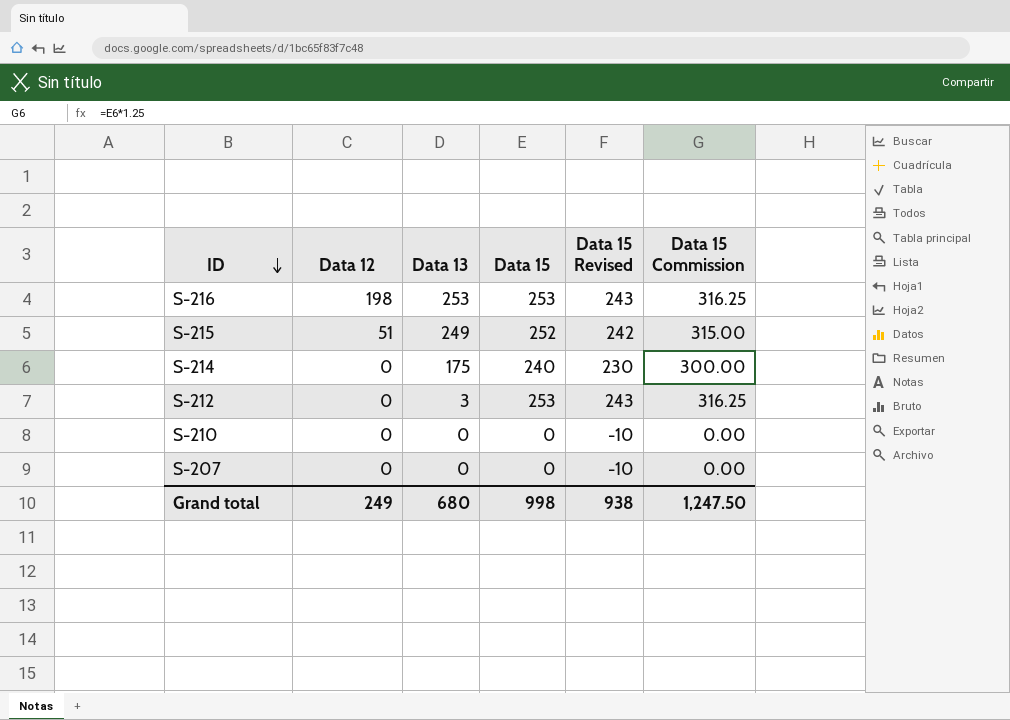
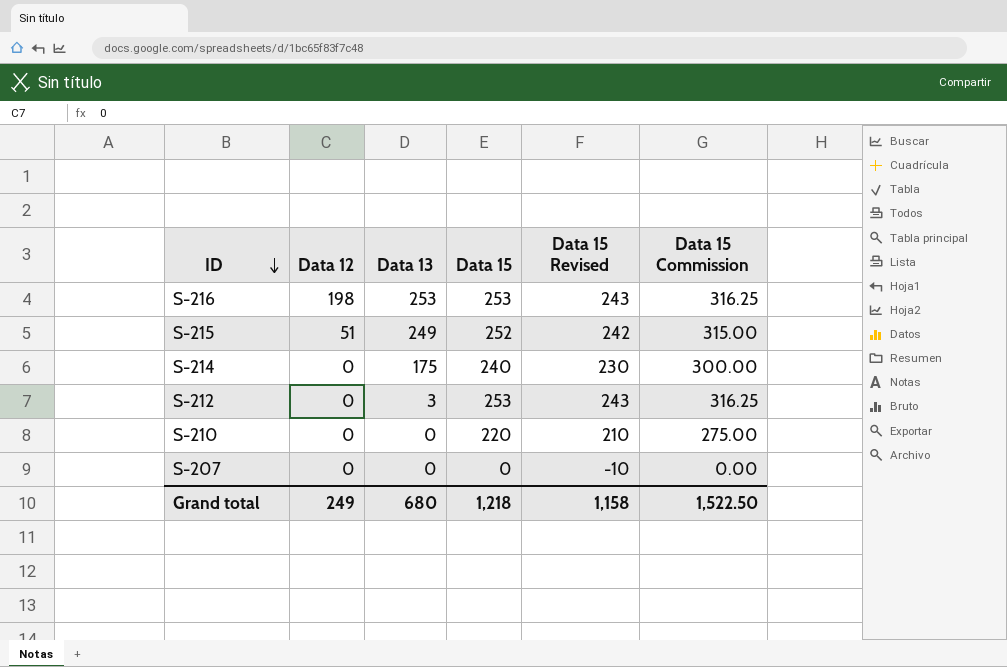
S-210 | Data 15: 0 -> 220
S-210 | Data 15 Revised: -10 -> 210
S-210 | Data 15 Commission: 0.00 -> 275.00
Grand total | Data 15: 998 -> 1,218
Grand total | Data 15 Revised: 938 -> 1,158
Grand total | Data 15 Commission: 1,247.50 -> 1,522.50

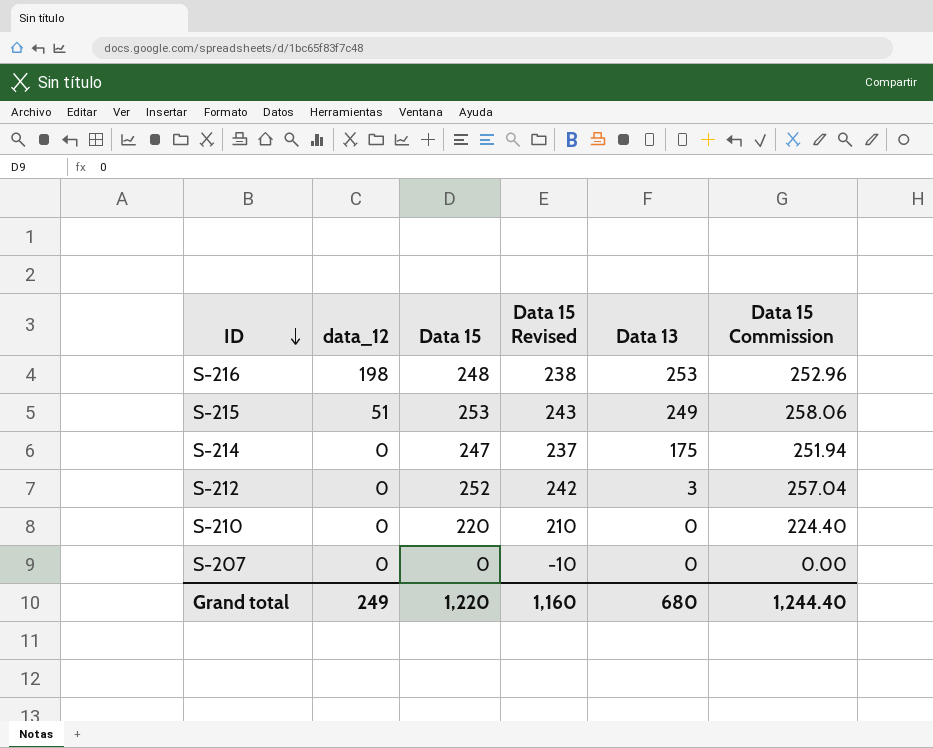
column name: Data 12 -> data_12
column Data 13 | position: 3 -> 5
column Data 15 Commission | formula: [Data 15] * 1.25 -> [Data 15] * 1.02
S-216 | Data 15: 253 -> 248
S-216 | Data 15 Revised: 243 -> 238
S-215 | Data 15: 252 -> 253
S-215 | Data 15 Revised: 242 -> 243
S-214 | Data 15: 240 -> 247
S-214 | Data 15 Revised: 230 -> 237
S-212 | Data 15: 253 -> 252
S-212 | Data 15 Revised: 243 -> 242
Grand total | Data 15: 1,218 -> 1,220
Grand total | Data 15 Revised: 1,158 -> 1,160
Grand total | Data 15 Commission: 1,522.50 -> 1,244.40

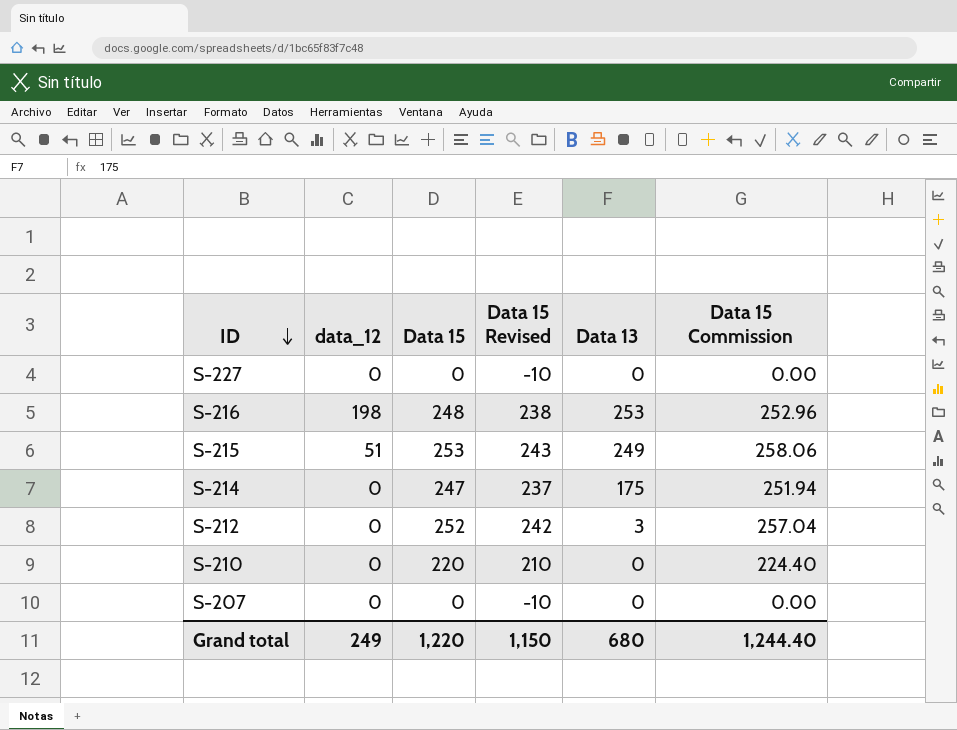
row S-227: none -> 0 | 0 | -10 | 0 | 0.00
Grand total | Data 15 Revised: 1,160 -> 1,150

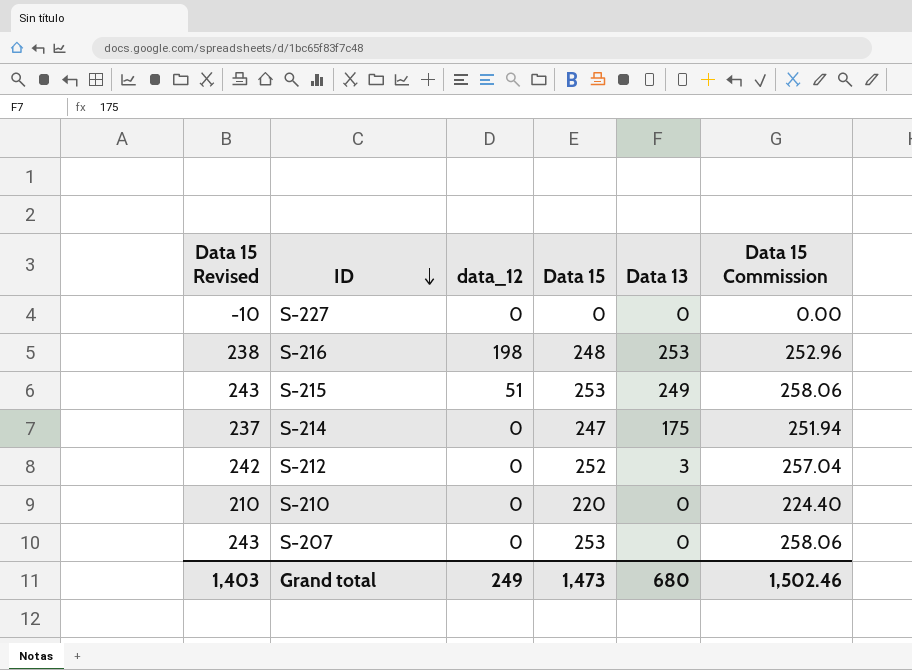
column Data 15 Revised | position: 4 -> 1
S-207 | Data 15 Revised: -10 -> 243
S-207 | Data 15: 0 -> 253
S-207 | Data 15 Commission: 0.00 -> 258.06
Grand total | Data 15 Revised: 1,150 -> 1,403
Grand total | Data 15: 1,220 -> 1,473
Grand total | Data 15 Commission: 1,244.40 -> 1,502.46

